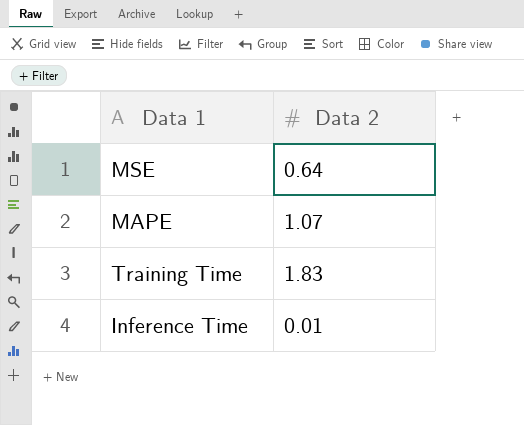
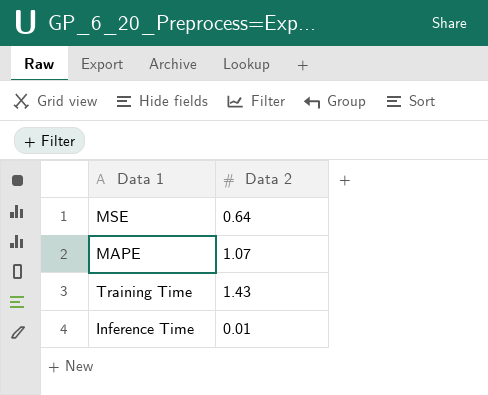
Training Time | Data 2: 1.83 -> 1.43

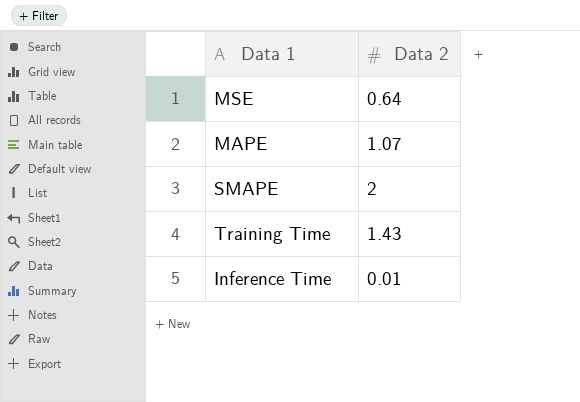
row SMAPE: none -> 2

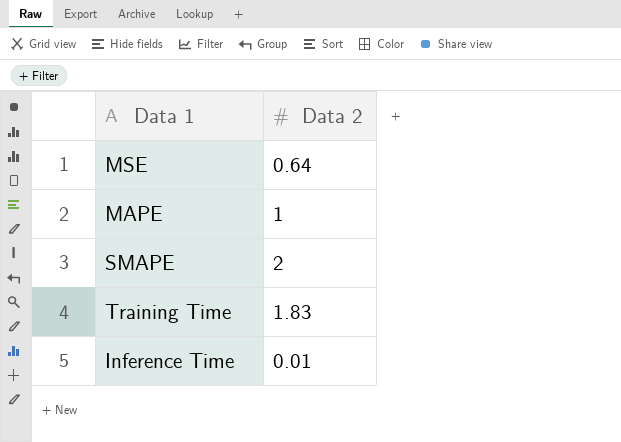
MAPE | Data 2: 1.07 -> 1
Training Time | Data 2: 1.43 -> 1.83

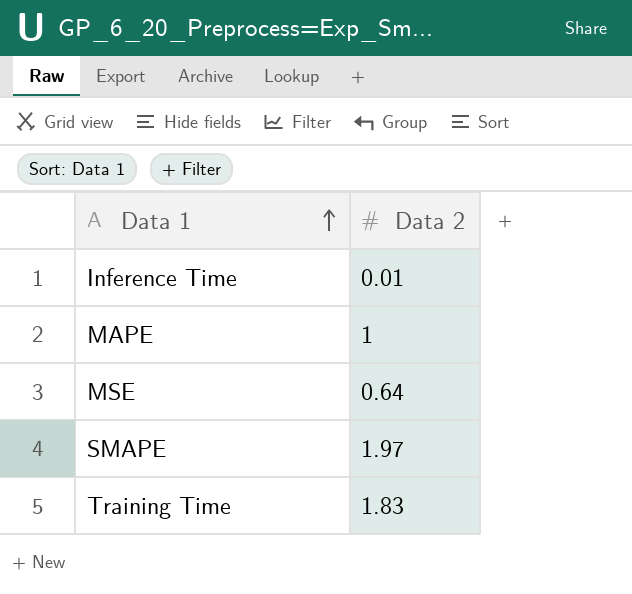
row order: none -> Data 1 ascending
SMAPE | Data 2: 2 -> 1.97

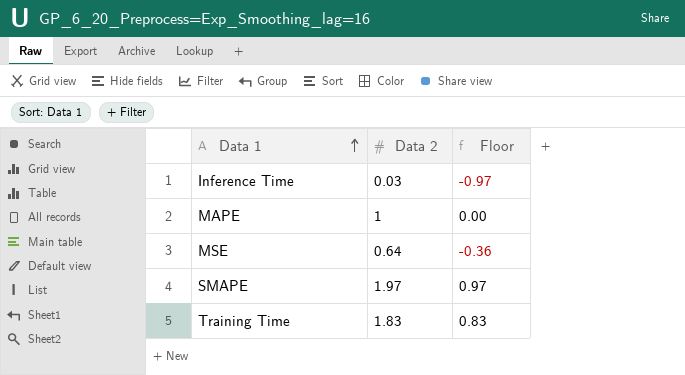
column Floor | formula: none -> [Data 2] - 1
Inference Time | Data 2: 0.01 -> 0.03

